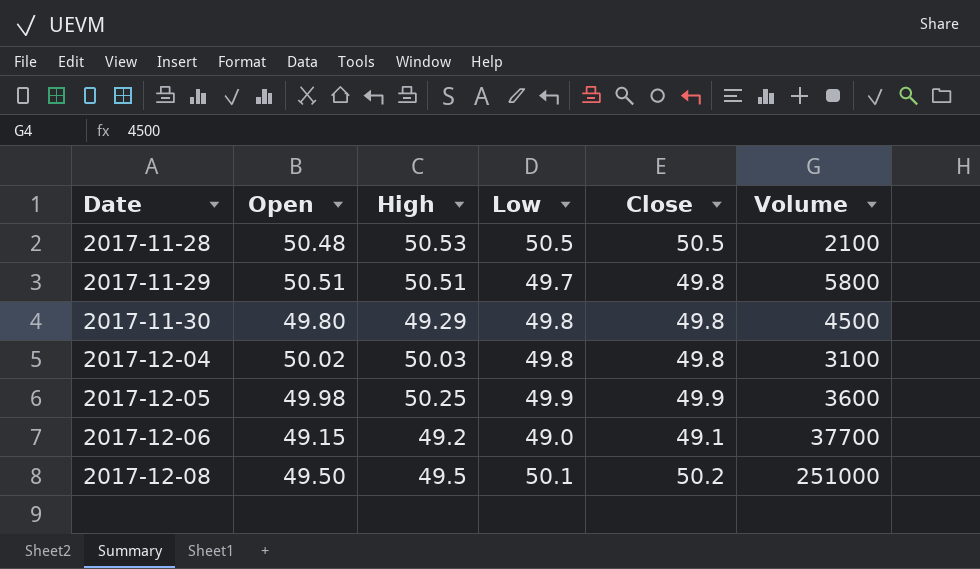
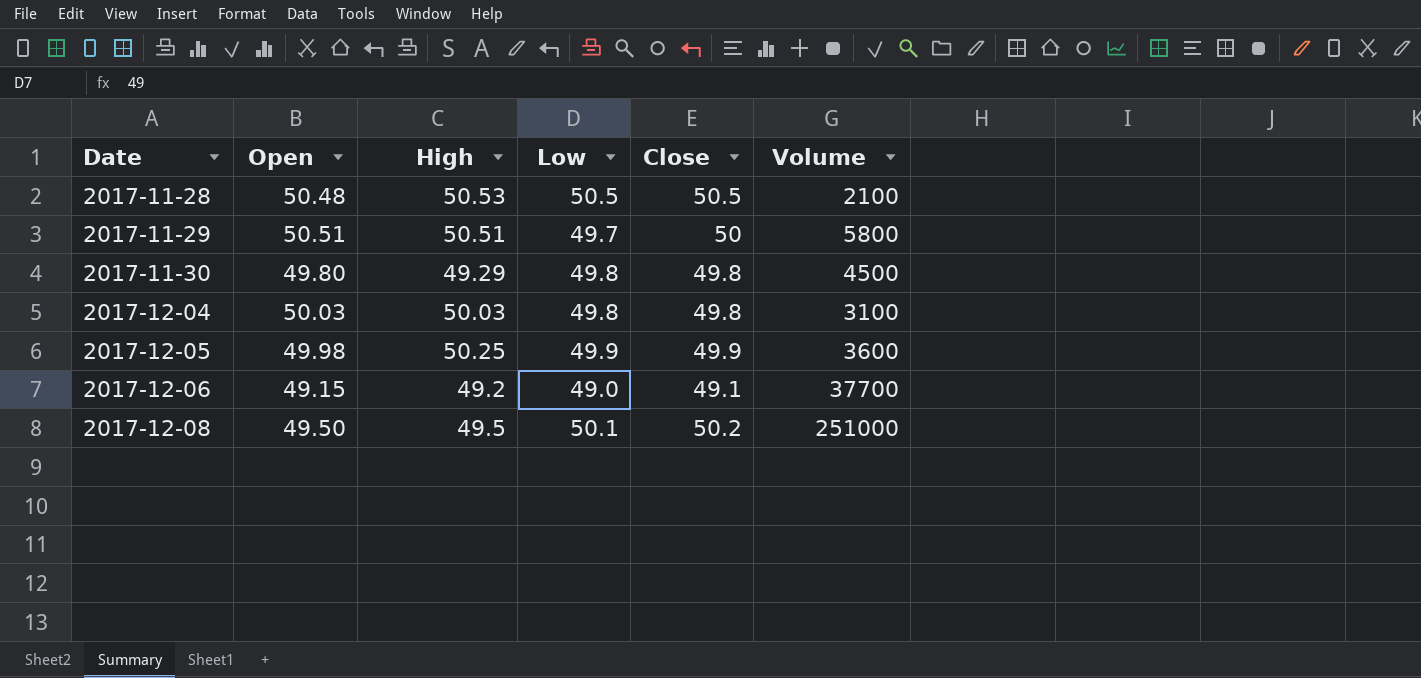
2017-11-29 | Close: 49.8 -> 50
2017-12-04 | Open: 50.02 -> 50.03

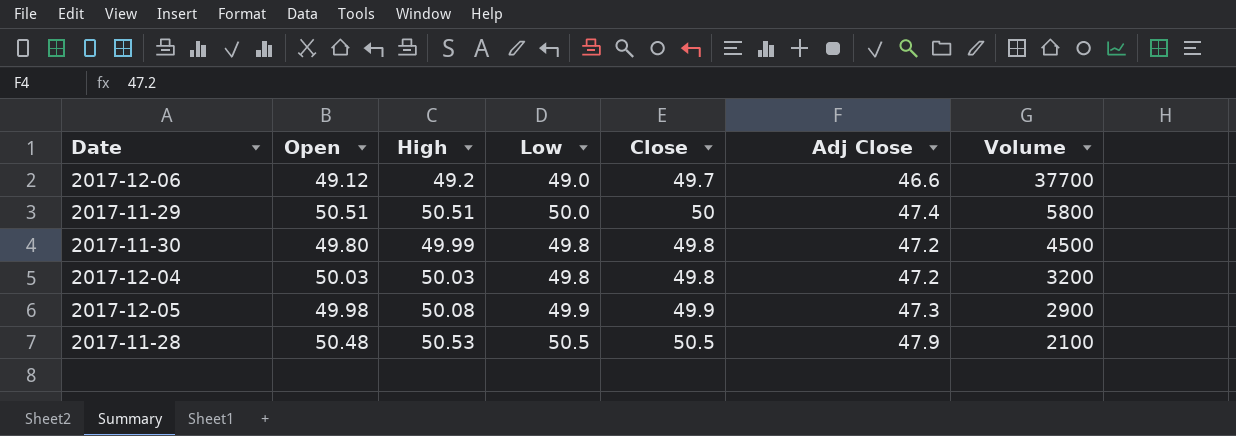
row order: Date ascending -> Volume descending
column Adj Close | position: none -> 6
row 2017-12-08: 49.50 | 49.5 | 50.1 | 50.2 | 251000 -> none
2017-12-06 | Open: 49.15 -> 49.12
2017-12-06 | Close: 49.1 -> 49.7
2017-11-29 | Low: 49.7 -> 50.0
2017-11-30 | High: 49.29 -> 49.99
2017-12-04 | Volume: 3100 -> 3200
2017-12-05 | High: 50.25 -> 50.08
2017-12-05 | Volume: 3600 -> 2900

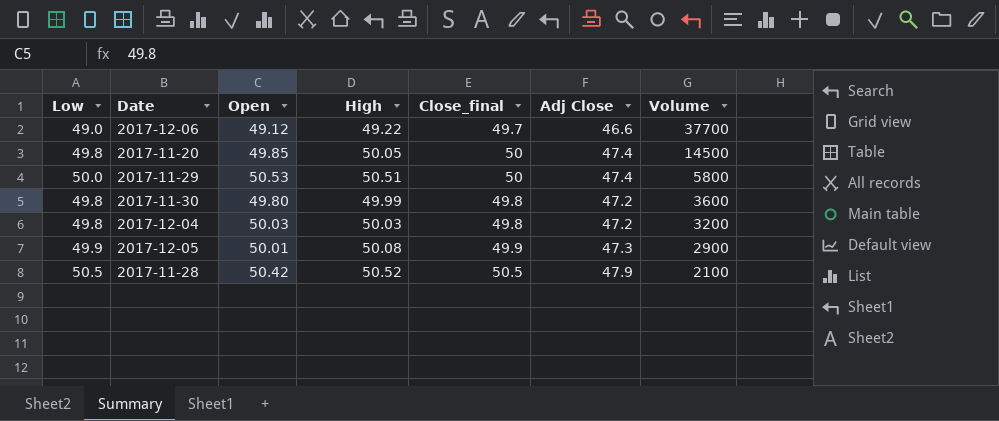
column Low | position: 4 -> 1
column name: Close -> Close_final
2017-12-06 | High: 49.2 -> 49.22
row 2017-11-20: none -> 49.8 | 49.85 | 50.05 | 50 | 47.4 | 14500
2017-11-29 | Open: 50.51 -> 50.53
2017-11-30 | Volume: 4500 -> 3600
2017-12-05 | Open: 49.98 -> 50.01
2017-11-28 | Open: 50.48 -> 50.42
2017-11-28 | High: 50.53 -> 50.52

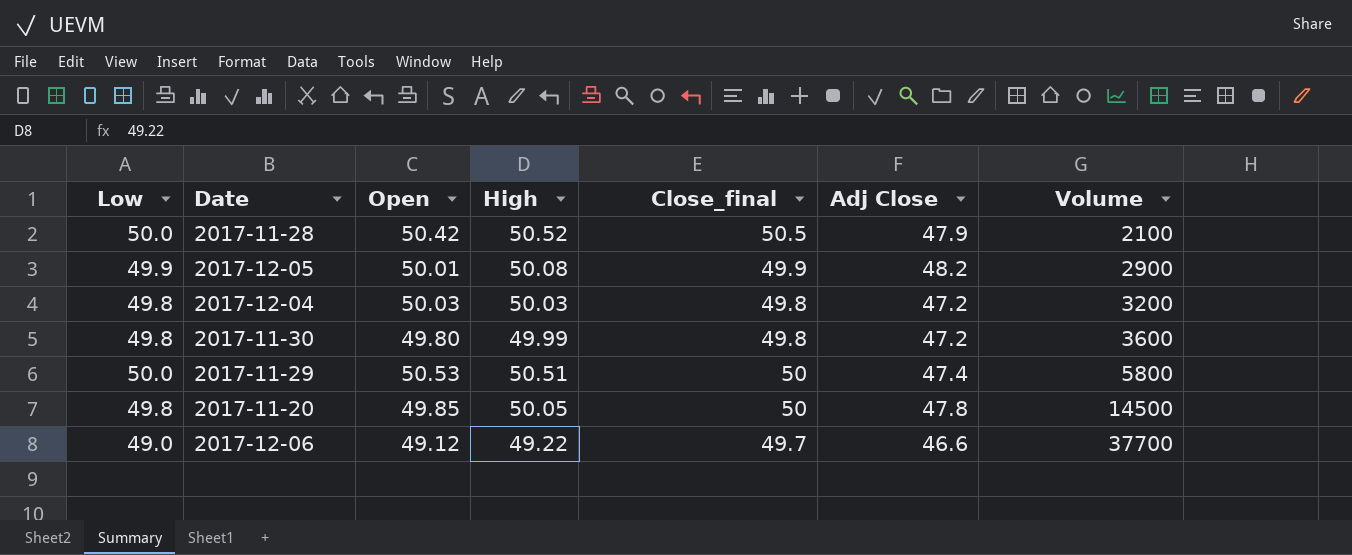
row order: Volume descending -> Volume ascending
2017-11-28 | Low: 50.5 -> 50.0
2017-12-05 | Adj Close: 47.3 -> 48.2
2017-11-20 | Adj Close: 47.4 -> 47.8

